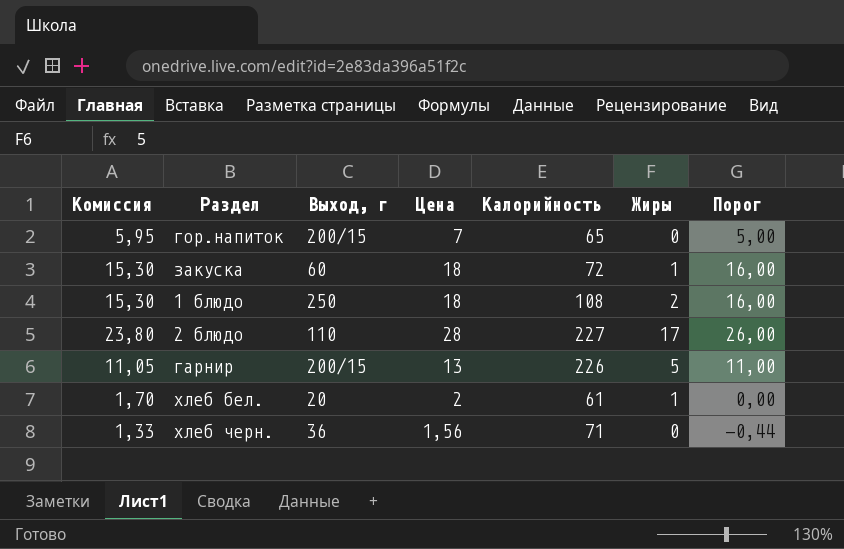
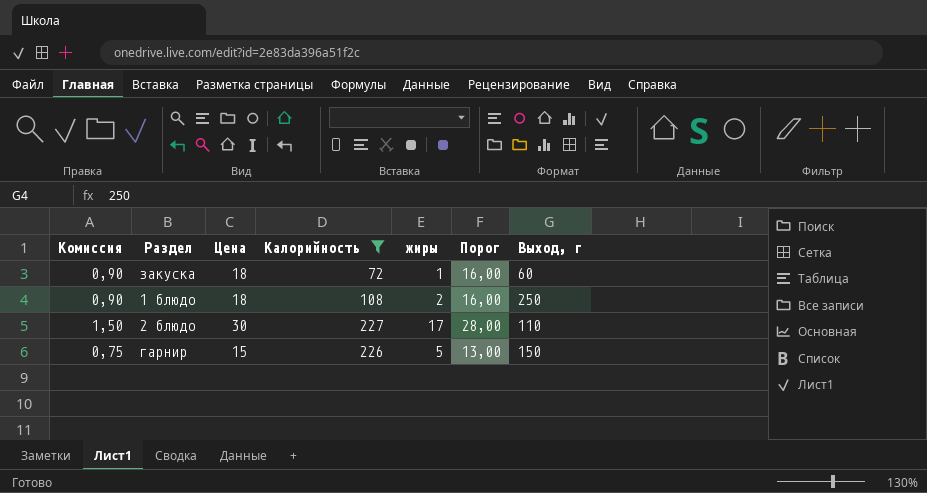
filter: none -> Калорийность >= 72
column Комиссия | formula: [Цена] * 0,85 -> [Цена] * 0,05
column name: Жиры -> жиры
column Выход, г | position: 3 -> 7
2 блюдо | Цена: 28 -> 30
2 блюдо | Порог: 26,00 -> 28,00
гарнир | Цена: 13 -> 15
гарнир | Порог: 11,00 -> 13,00
гарнир | Выход, г: 200/15 -> 150

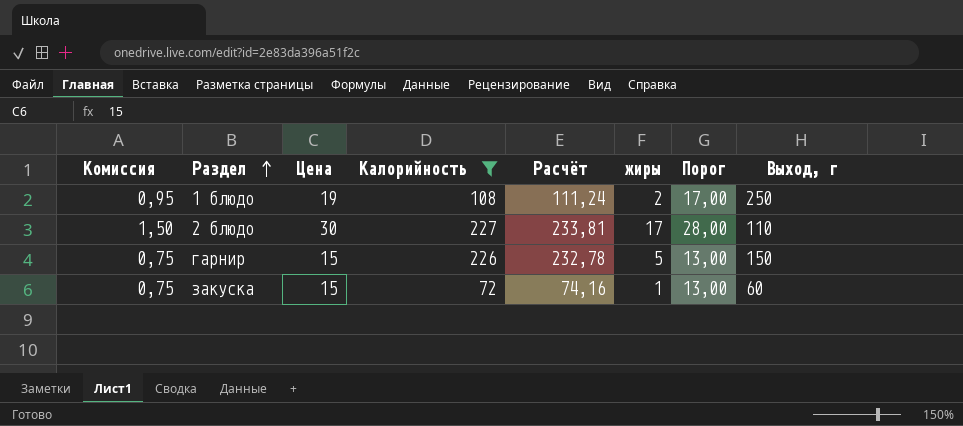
row order: none -> Раздел ascending
column Расчёт | formula: none -> [Калорийность] * 1,03
1 блюдо | Комиссия: 0,90 -> 0,95
1 блюдо | Цена: 18 -> 19
1 блюдо | Порог: 16,00 -> 17,00
закуска | Комиссия: 0,90 -> 0,75
закуска | Цена: 18 -> 15
закуска | Порог: 16,00 -> 13,00

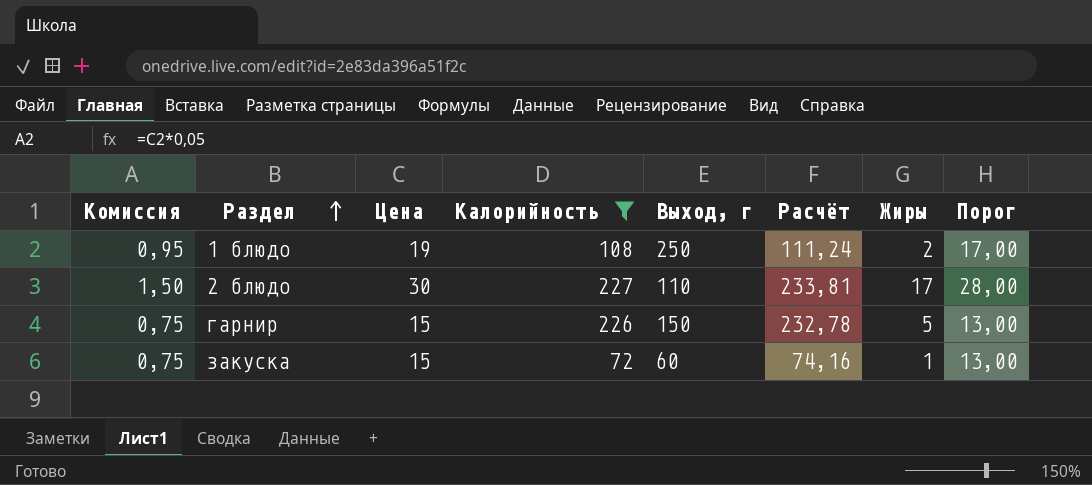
column Выход, г | position: 8 -> 5
column name: жиры -> Жиры

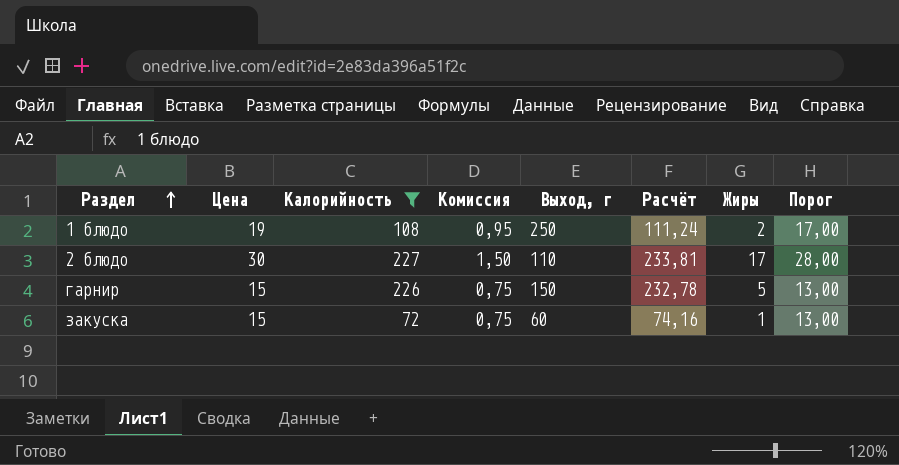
column Комиссия | position: 1 -> 4

